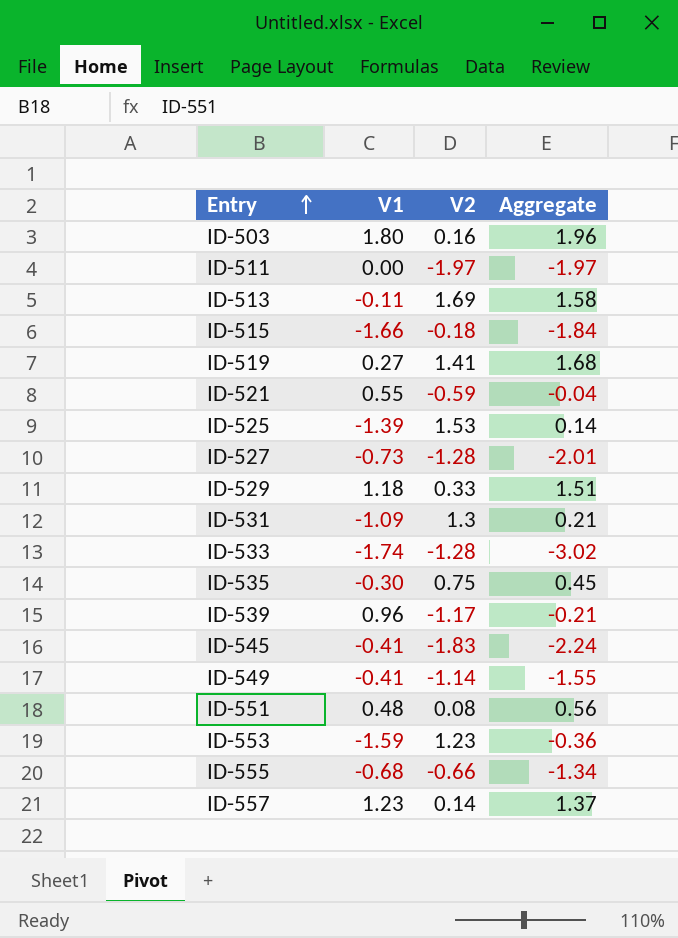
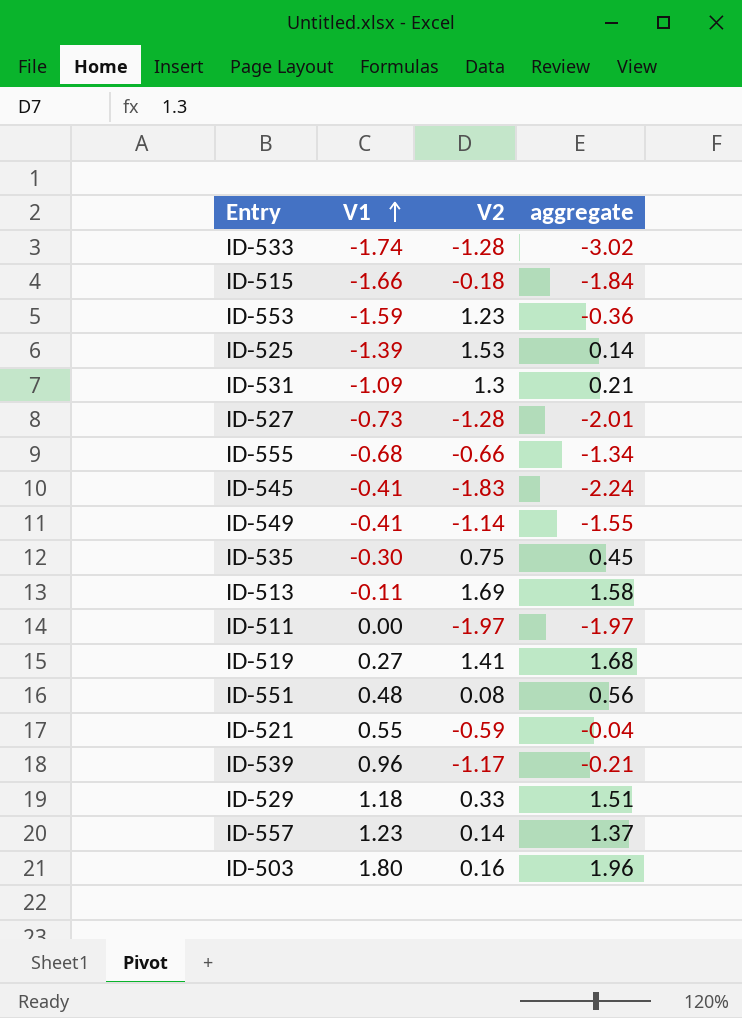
row order: Entry ascending -> V1 ascending
column name: Aggregate -> aggregate

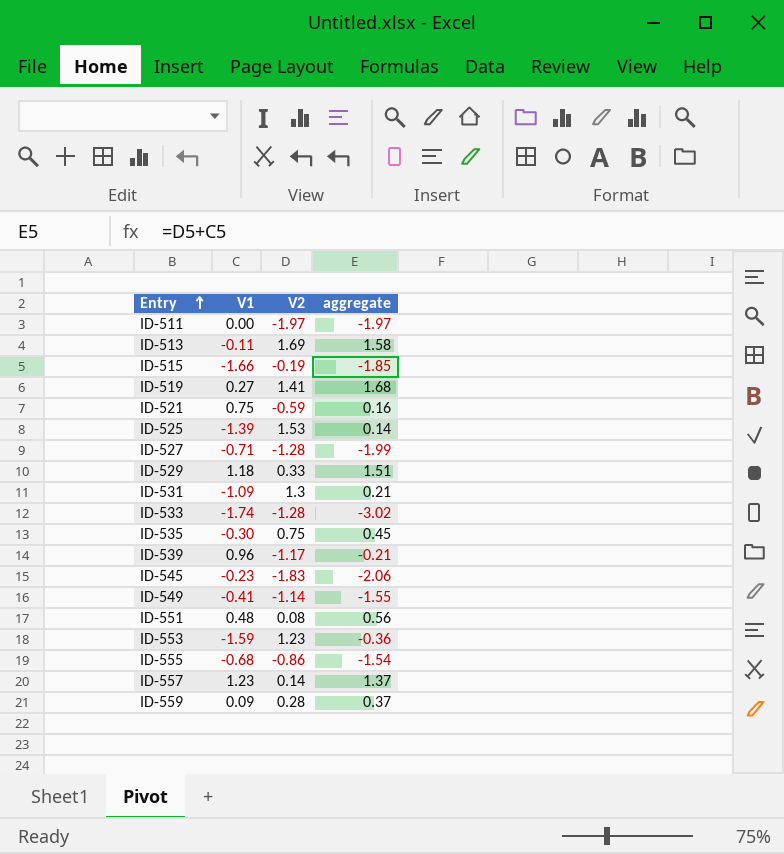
row order: V1 ascending -> Entry ascending
row ID-503: 1.80 | 0.16 | 1.96 -> none
ID-515 | V2: -0.18 -> -0.19
ID-515 | aggregate: -1.84 -> -1.85
ID-521 | V1: 0.55 -> 0.75
ID-521 | aggregate: -0.04 -> 0.16
ID-527 | V1: -0.73 -> -0.71
ID-527 | aggregate: -2.01 -> -1.99
ID-545 | V1: -0.41 -> -0.23
ID-545 | aggregate: -2.24 -> -2.06
ID-555 | V2: -0.66 -> -0.86
ID-555 | aggregate: -1.34 -> -1.54
row ID-559: none -> 0.09 | 0.28 | 0.37

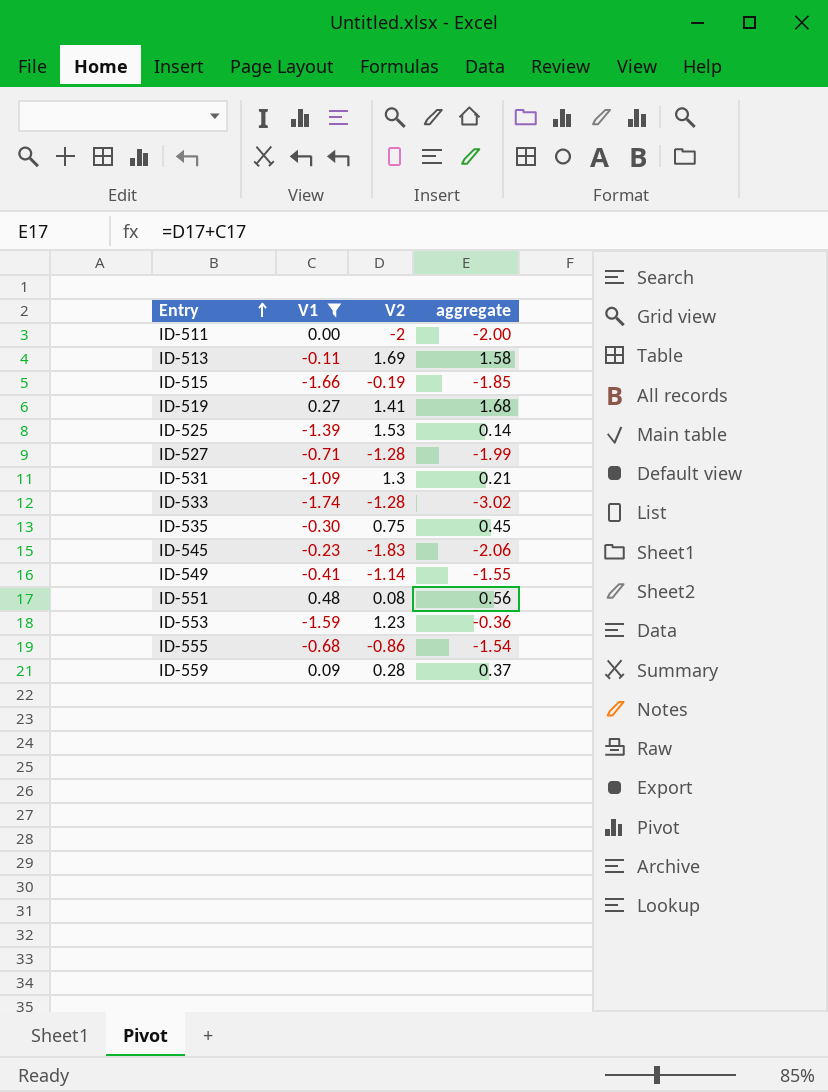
filter: none -> V1 <= 0.48
ID-511 | V2: -1.97 -> -2
ID-511 | aggregate: -1.97 -> -2.00

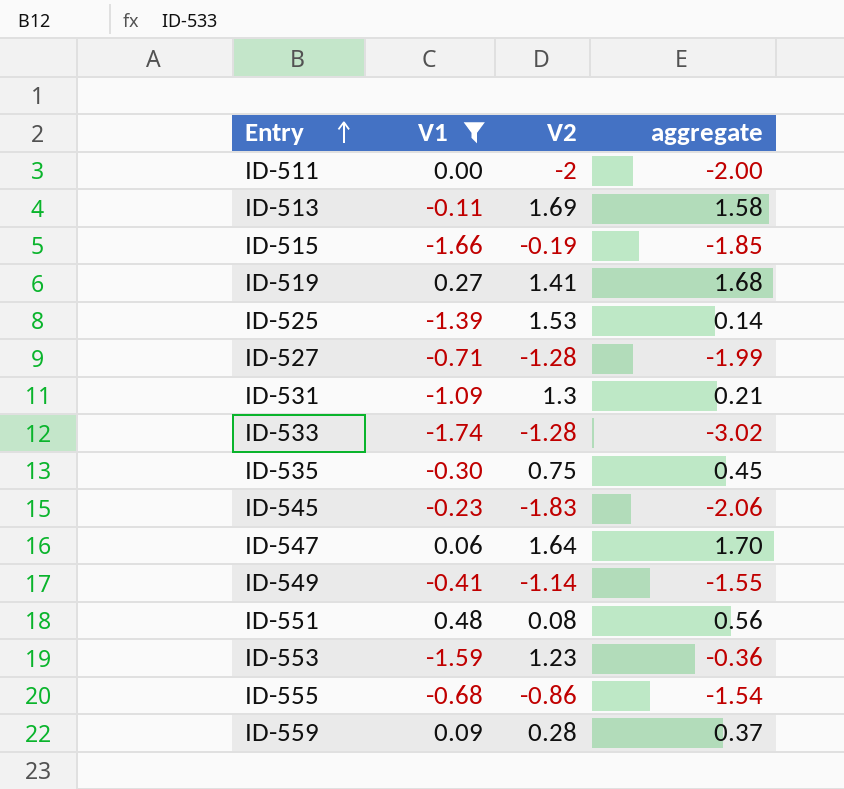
row ID-547: none -> 0.06 | 1.64 | 1.70

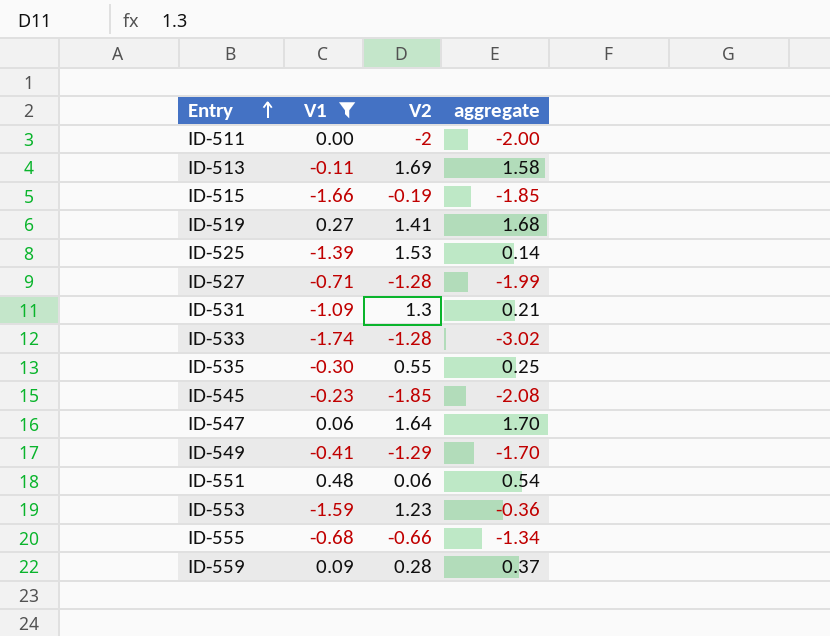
ID-535 | V2: 0.75 -> 0.55
ID-535 | aggregate: 0.45 -> 0.25
ID-545 | V2: -1.83 -> -1.85
ID-545 | aggregate: -2.06 -> -2.08
ID-549 | V2: -1.14 -> -1.29
ID-549 | aggregate: -1.55 -> -1.70
ID-551 | V2: 0.08 -> 0.06
ID-551 | aggregate: 0.56 -> 0.54
ID-555 | V2: -0.86 -> -0.66
ID-555 | aggregate: -1.54 -> -1.34

